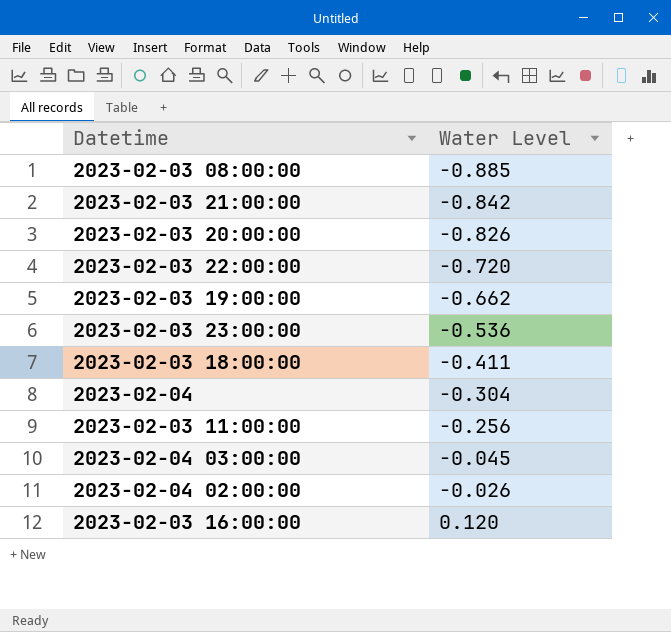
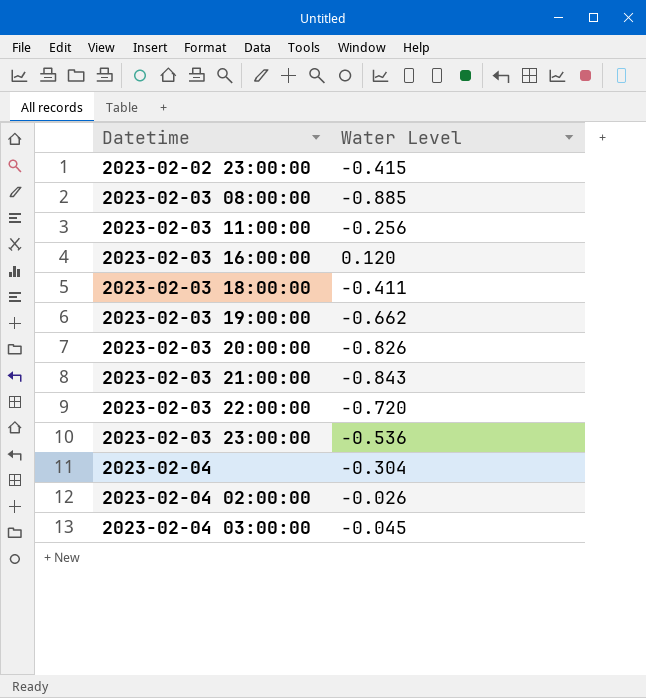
row order: Water Level ascending -> Datetime ascending
row 2023-02-02 23:00:00: none -> -0.415
2023-02-03 21:00:00 | Water Level: -0.842 -> -0.843

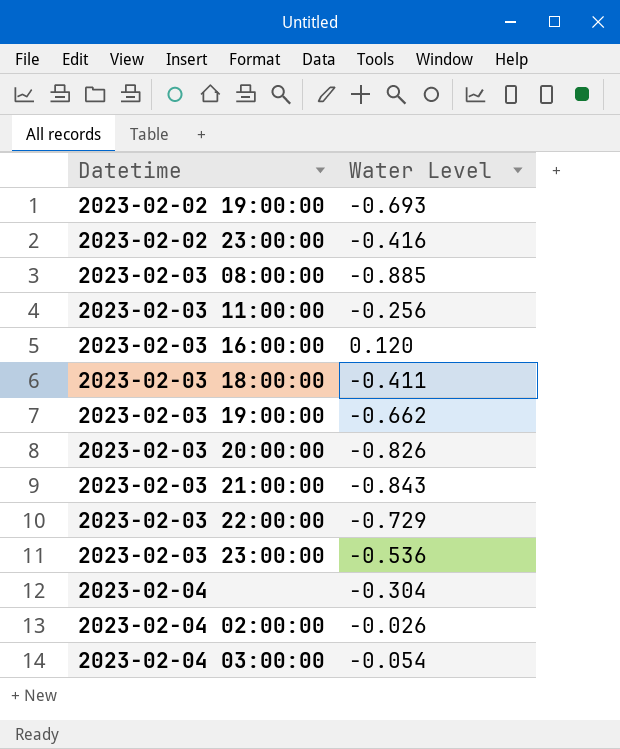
row 2023-02-02 19:00:00: none -> -0.693
2023-02-02 23:00:00 | Water Level: -0.415 -> -0.416
2023-02-03 22:00:00 | Water Level: -0.720 -> -0.729
2023-02-04 03:00:00 | Water Level: -0.045 -> -0.054

